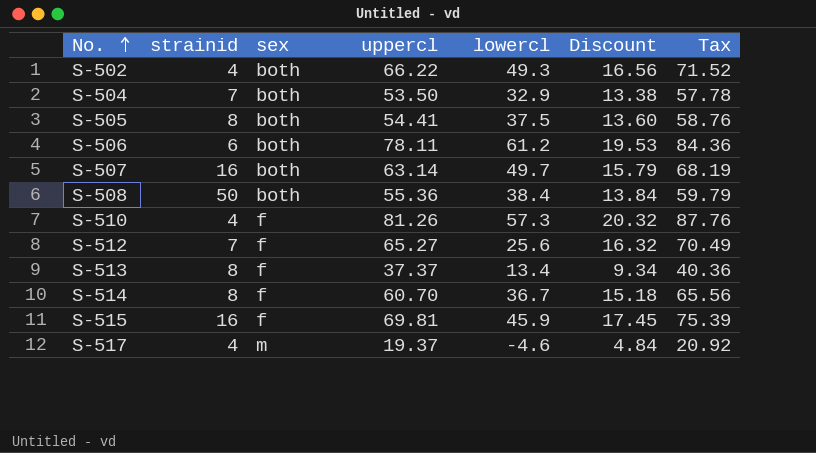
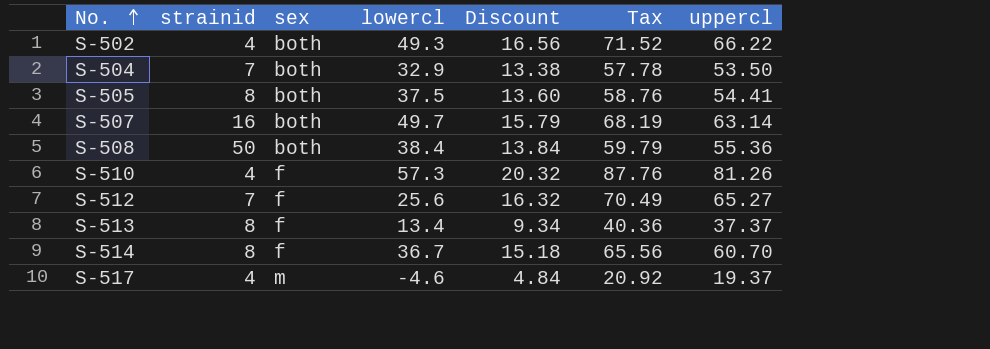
column uppercl | position: 4 -> 7
row S-506: 6 | both | 78.11 | 61.2 | 19.53 | 84.36 -> none
row S-515: 16 | f | 69.81 | 45.9 | 17.45 | 75.39 -> none

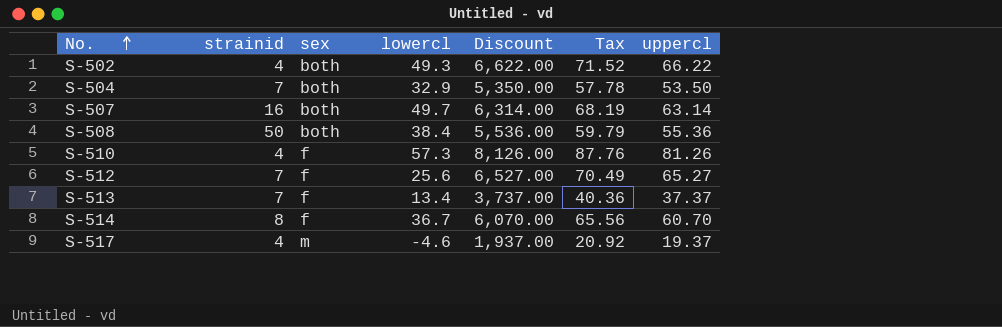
column Discount | formula: [uppercl] * 0.25 -> [uppercl] * 100
row S-505: 8 | both | 37.5 | 13.60 | 58.76 | 54.41 -> none
S-513 | strainid: 8 -> 7

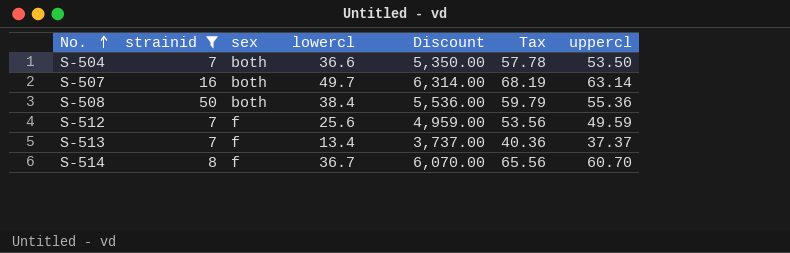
filter: none -> strainid != 4
S-504 | lowercl: 32.9 -> 36.6
S-512 | Discount: 6,527.00 -> 4,959.00
S-512 | Tax: 70.49 -> 53.56
S-512 | uppercl: 65.27 -> 49.59

